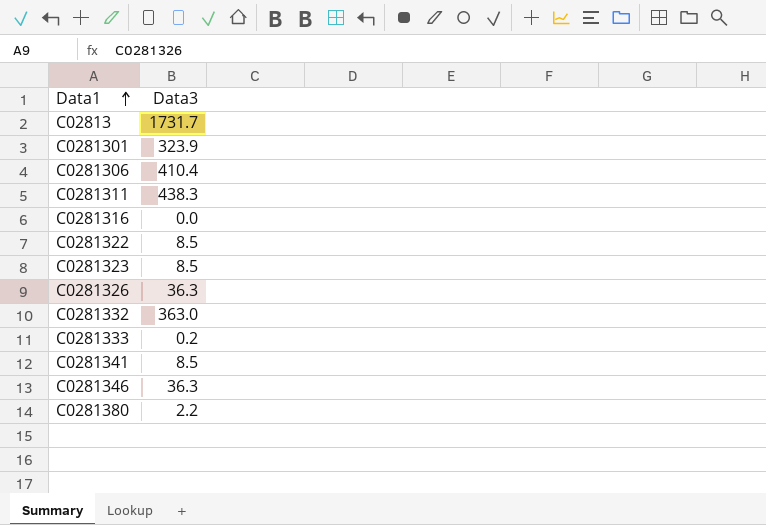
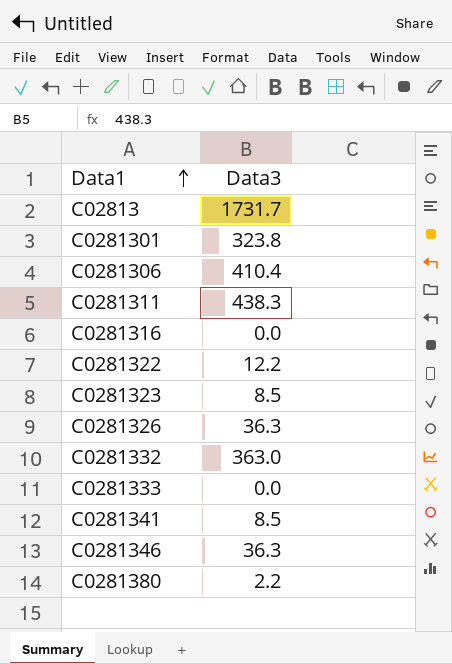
C0281301 | Data3: 323.9 -> 323.8
C0281322 | Data3: 8.5 -> 12.2
C0281333 | Data3: 0.2 -> 0.0

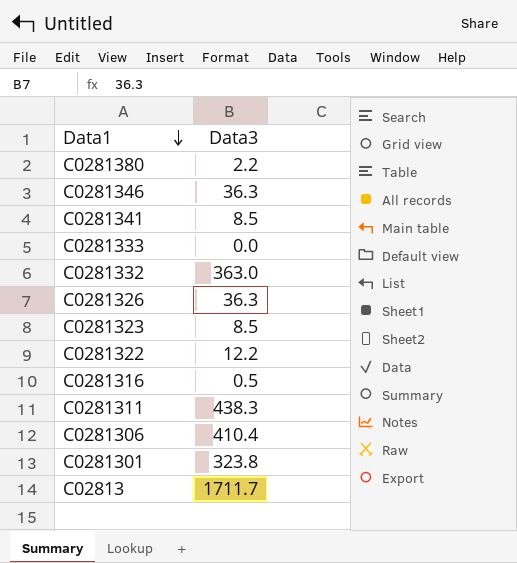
row order: Data1 ascending -> Data1 descending
C0281316 | Data3: 0.0 -> 0.5
C02813 | Data3: 1731.7 -> 1711.7

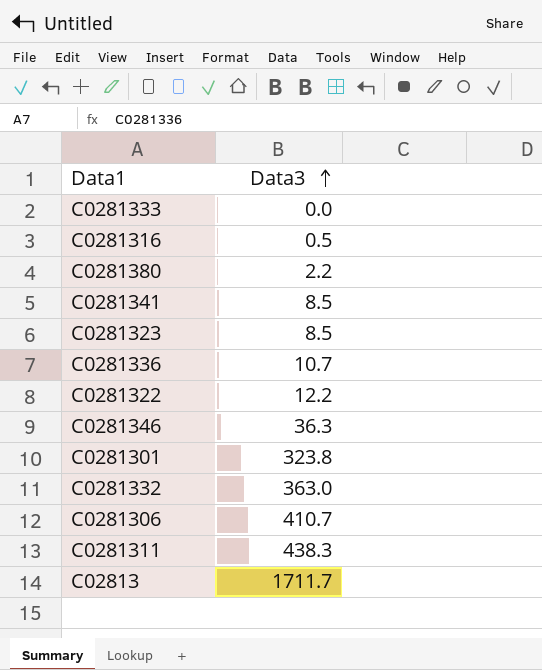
row order: Data1 descending -> Data3 ascending
row C0281326: 36.3 -> none
row C0281336: none -> 10.7
C0281306 | Data3: 410.4 -> 410.7

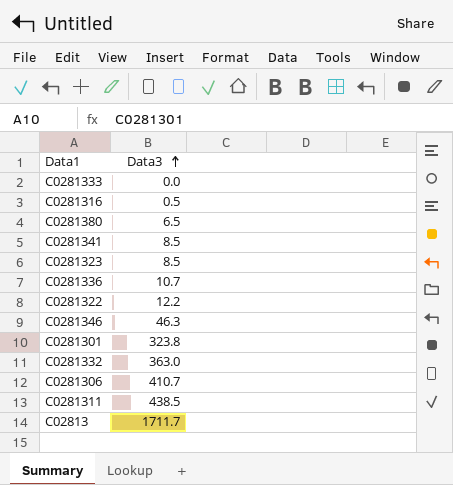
C0281380 | Data3: 2.2 -> 6.5
C0281346 | Data3: 36.3 -> 46.3
C0281311 | Data3: 438.3 -> 438.5

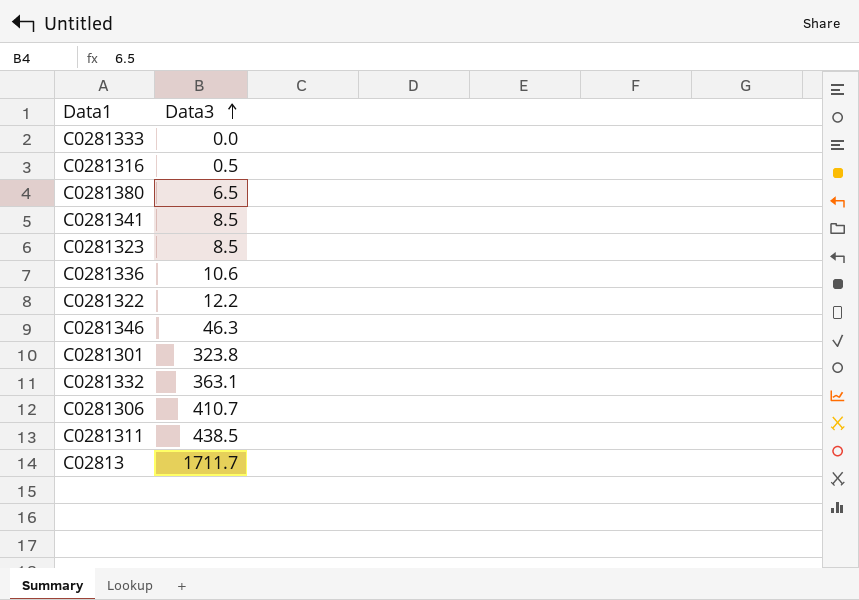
C0281336 | Data3: 10.7 -> 10.6
C0281332 | Data3: 363.0 -> 363.1

